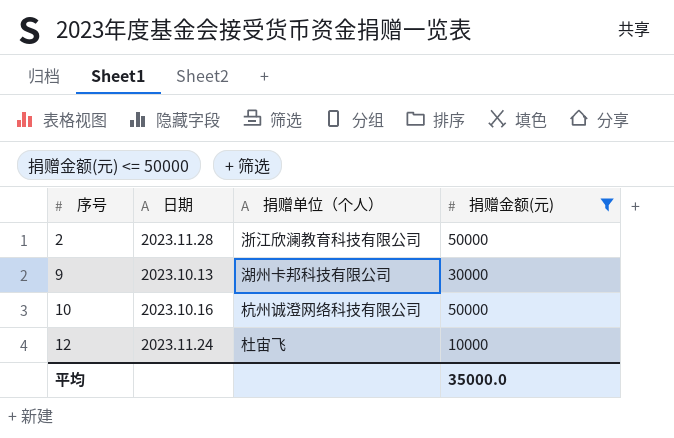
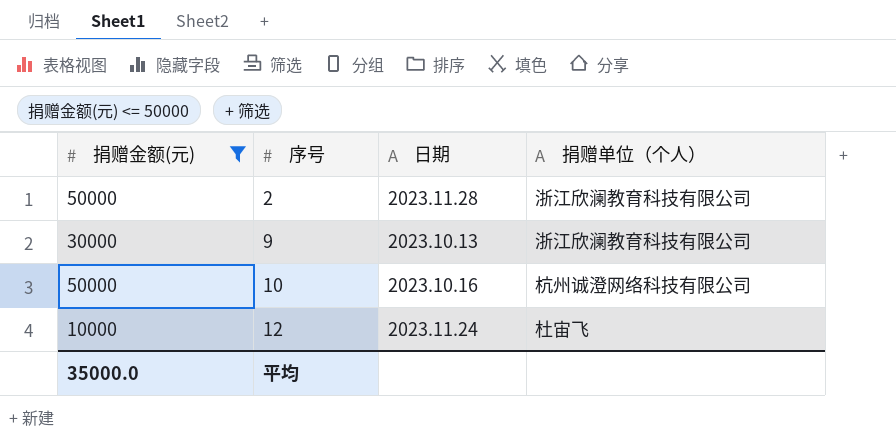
column 捐赠金额(元) | position: 4 -> 1
9 | 捐赠单位（个人）: 湖州卡邦科技有限公司 -> 浙江欣澜教育科技有限公司

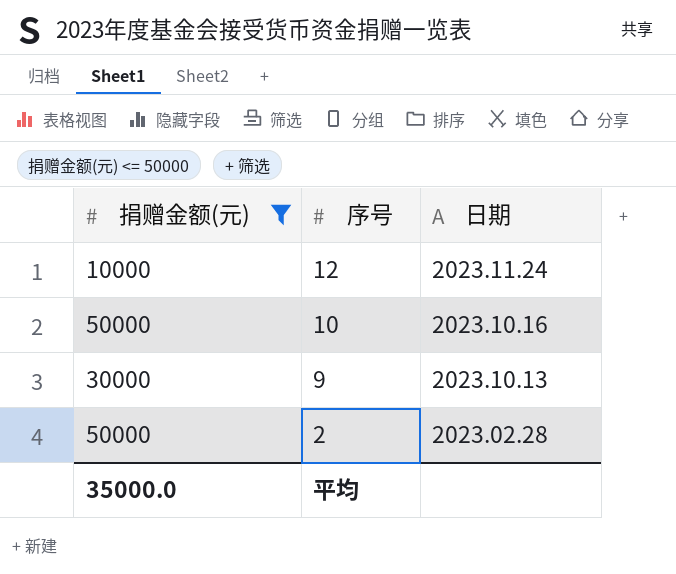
row order: 序号 ascending -> 序号 descending
column 捐赠单位（个人） | position: 4 -> none
2 | 日期: 2023.11.28 -> 2023.02.28

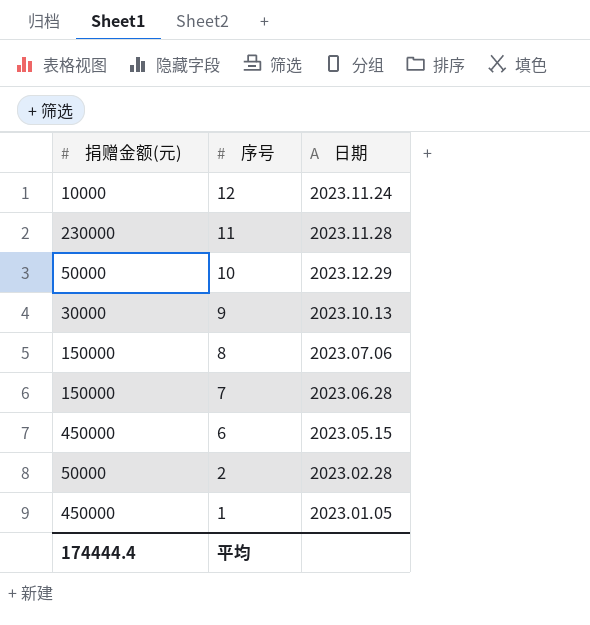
filter: 捐赠金额(元) <= 50000 -> none
10 | 日期: 2023.10.16 -> 2023.12.29
平均 | 捐赠金额(元): 35000.0 -> 174444.4

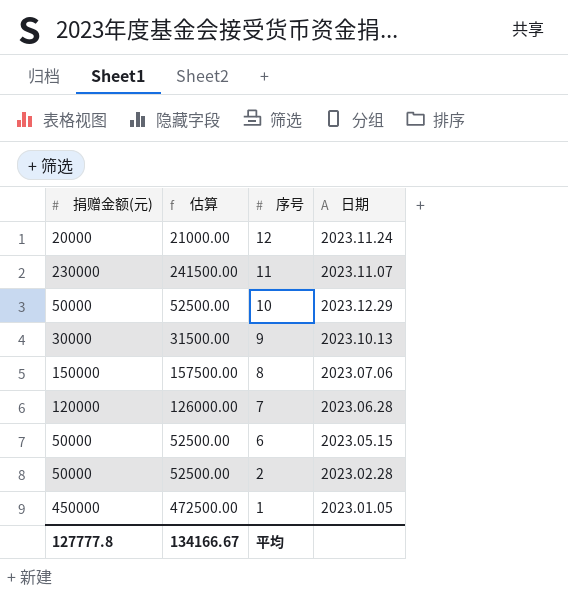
column 估算 | formula: none -> [捐赠金额(元)] * 1.05
12 | 捐赠金额(元): 10000 -> 20000
11 | 日期: 2023.11.28 -> 2023.11.07
7 | 捐赠金额(元): 150000 -> 120000
6 | 捐赠金额(元): 450000 -> 50000
平均 | 捐赠金额(元): 174444.4 -> 127777.8

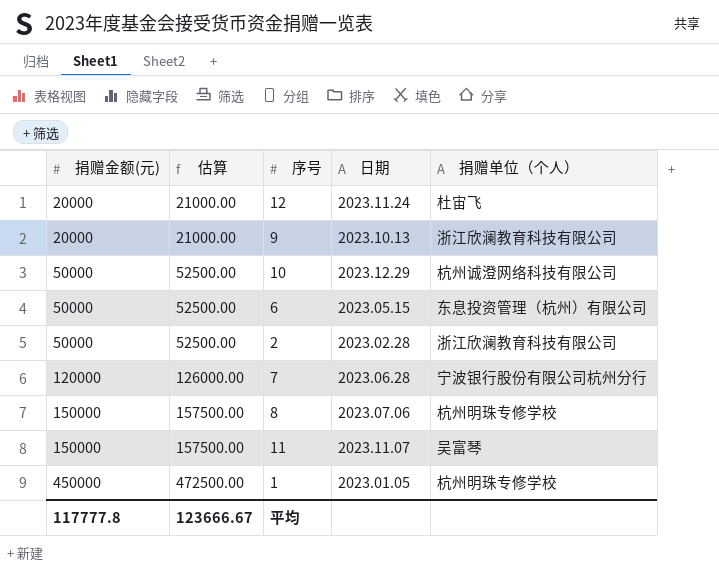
row order: 序号 descending -> 捐赠金额(元) ascending
column 捐赠单位（个人） | position: none -> 5
9 | 捐赠金额(元): 30000 -> 20000
9 | 估算: 31500.00 -> 21000.00
11 | 捐赠金额(元): 230000 -> 150000
11 | 估算: 241500.00 -> 157500.00
平均 | 捐赠金额(元): 127777.8 -> 117777.8
平均 | 估算: 134166.67 -> 123666.67

